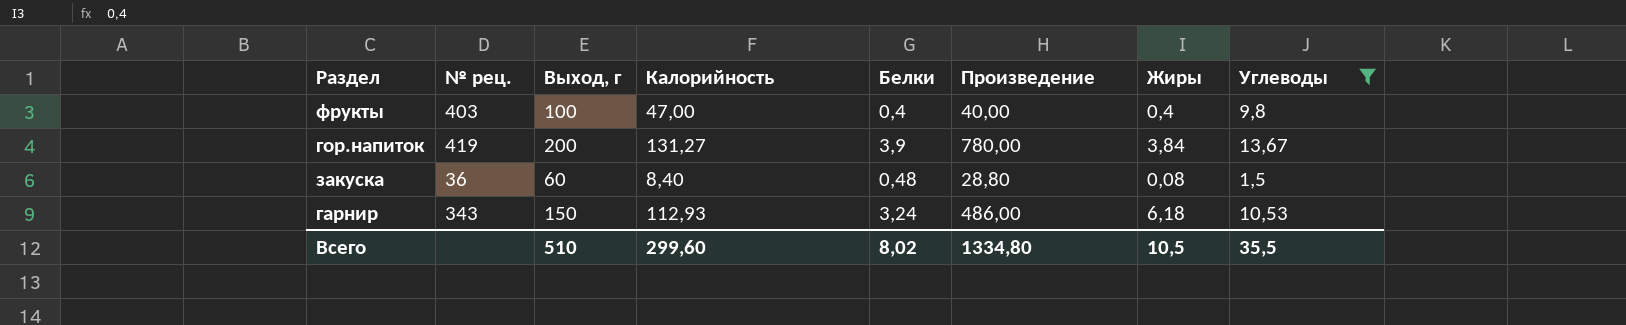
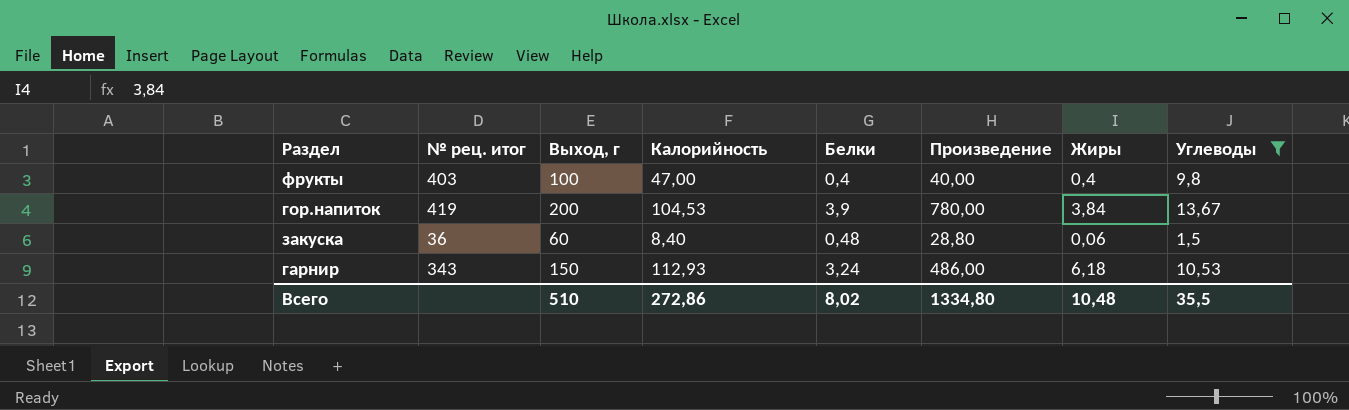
column name: № рец. -> № рец. итог
гор.напиток | Калорийность: 131,27 -> 104,53
закуска | Жиры: 0,08 -> 0,06
Всего | Калорийность: 299,60 -> 272,86
Всего | Жиры: 10,5 -> 10,48

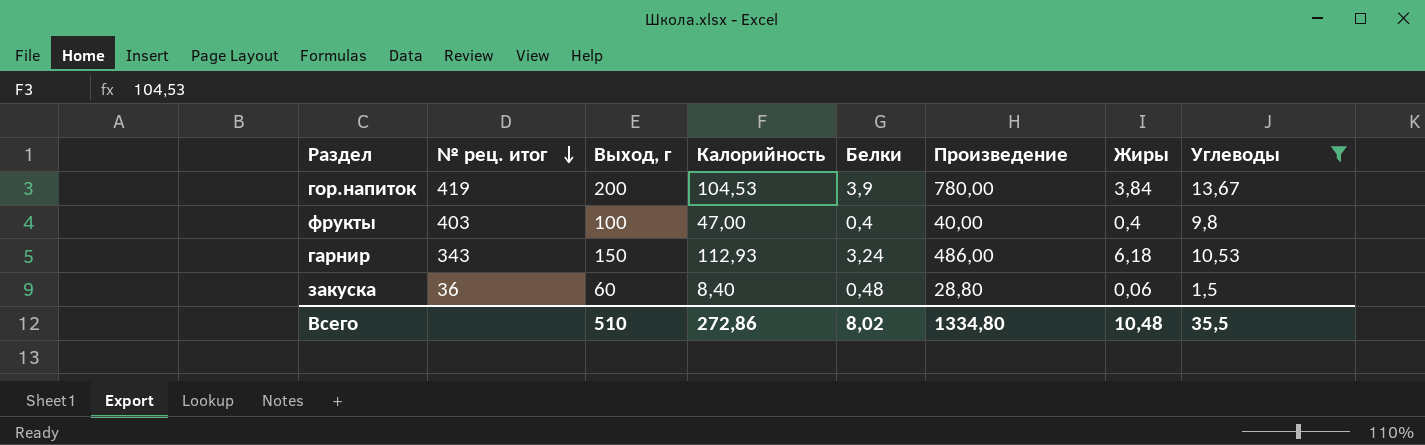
row order: none -> № рец. итог descending

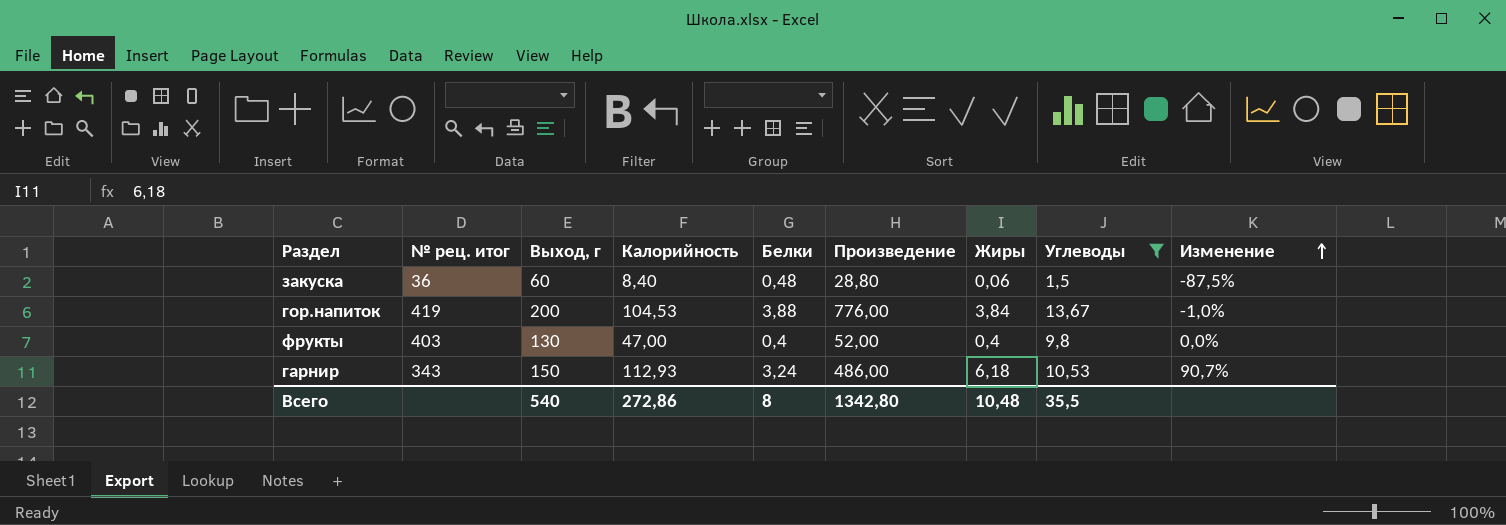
row order: № рец. итог descending -> Изменение ascending
column Изменение | formula: none -> ([Жиры] - [Белки]) / [Белки]
гор.напиток | Белки: 3,9 -> 3,88
гор.напиток | Произведение: 780,00 -> 776,00
фрукты | Выход, г: 100 -> 130
фрукты | Произведение: 40,00 -> 52,00
Всего | Выход, г: 510 -> 540
Всего | Белки: 8,02 -> 8
Всего | Произведение: 1334,80 -> 1342,80

